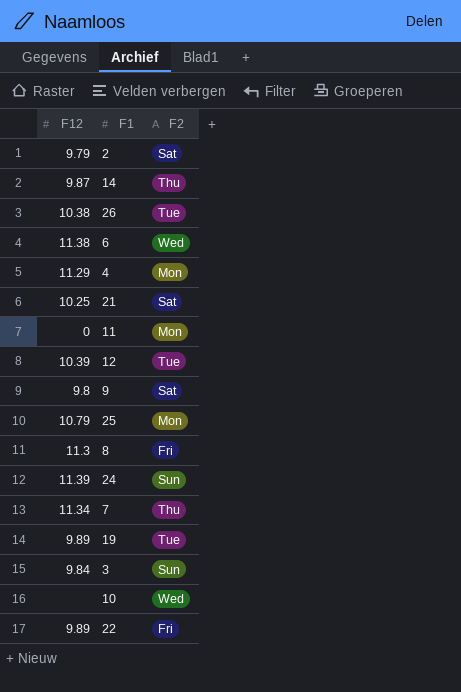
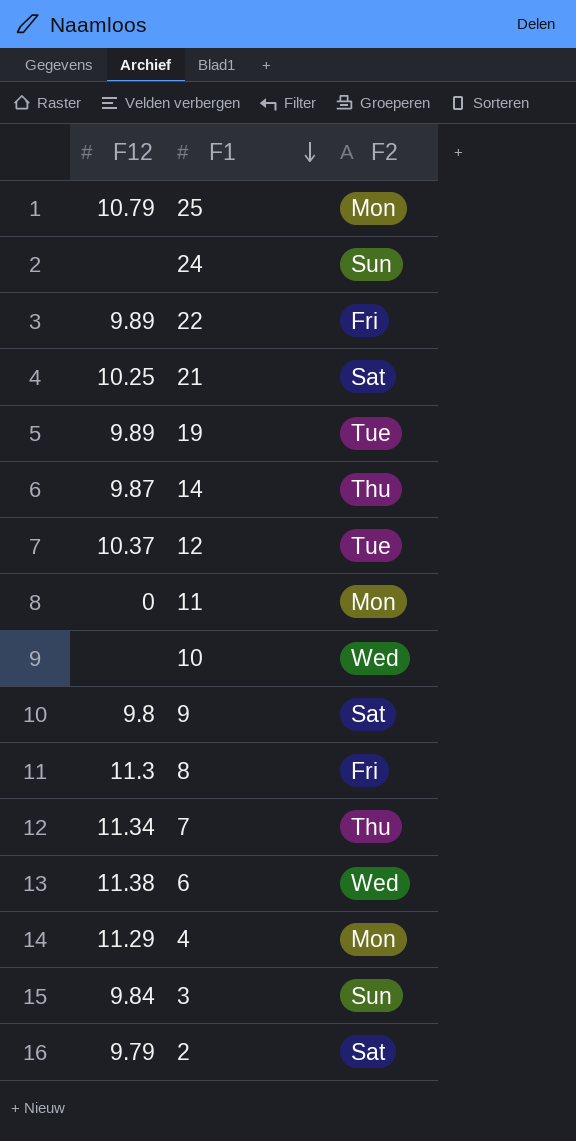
row order: none -> F1 descending
row 26: 10.38 | Tue -> none
24 | F12: 11.39 -> none
12 | F12: 10.39 -> 10.37

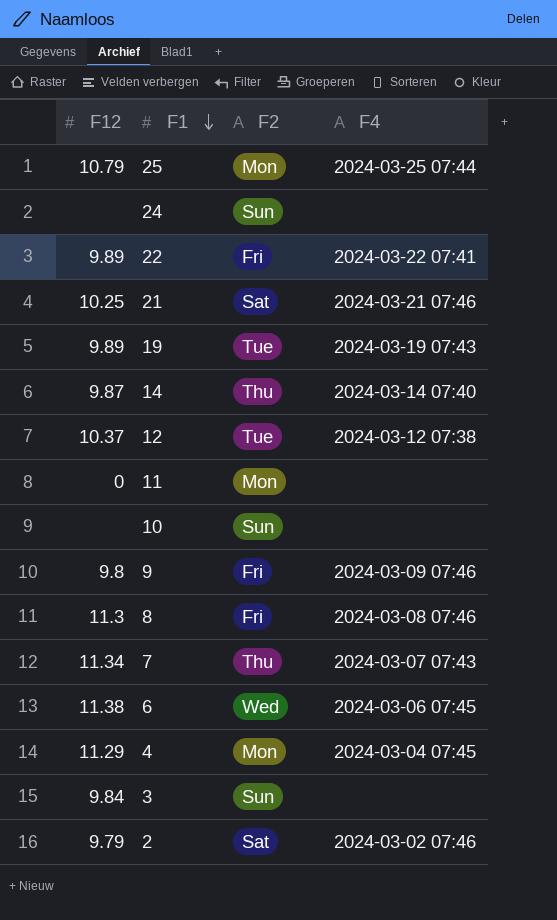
column F4 | position: none -> 4
10 | F2: Wed -> Sun
9 | F2: Sat -> Fri

